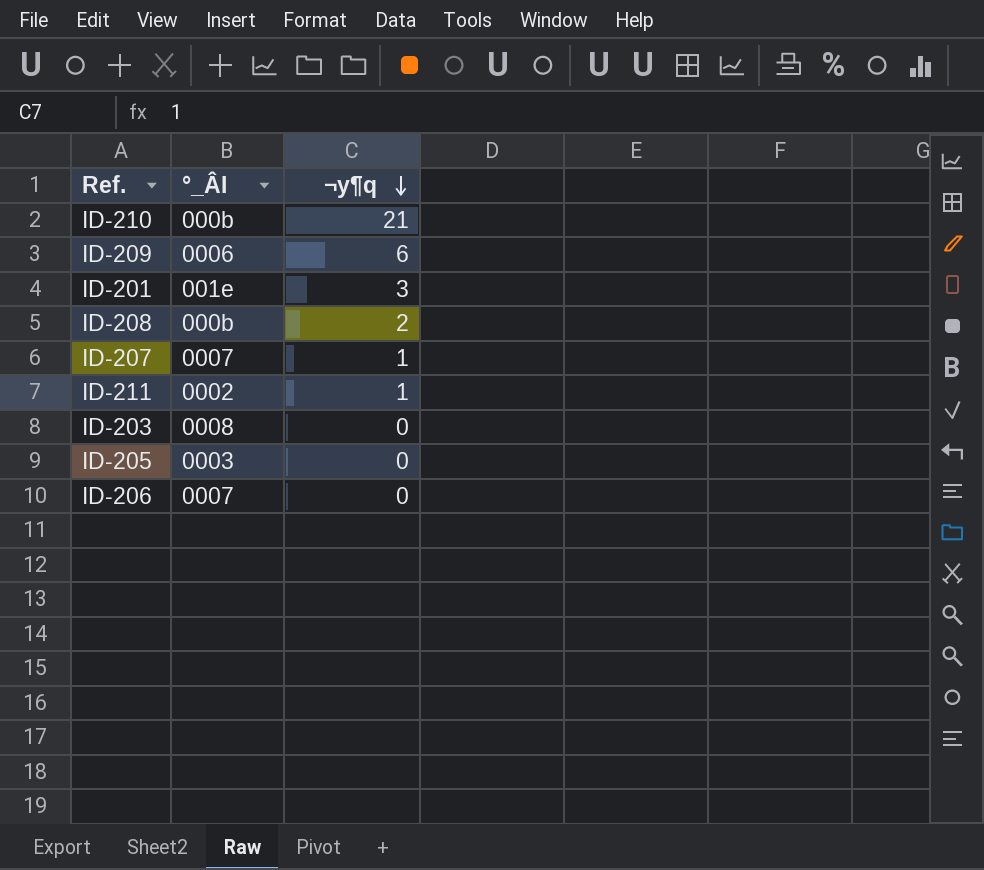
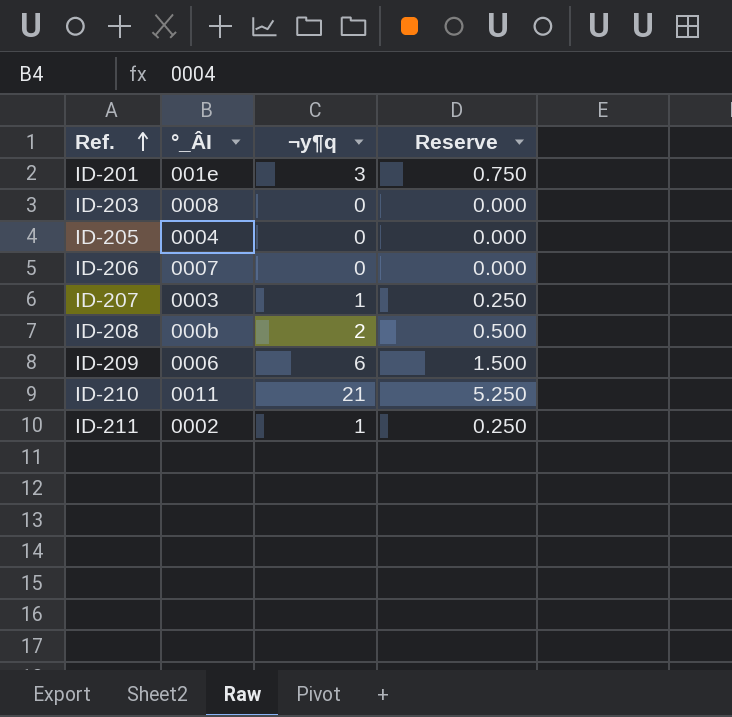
row order: ¬y¶q descending -> Ref. ascending
column Reserve | formula: none -> [¬y¶q] * 0.25
ID-205 | °_ÂI: 0003 -> 0004
ID-207 | °_ÂI: 0007 -> 0003
ID-210 | °_ÂI: 000b -> 0011

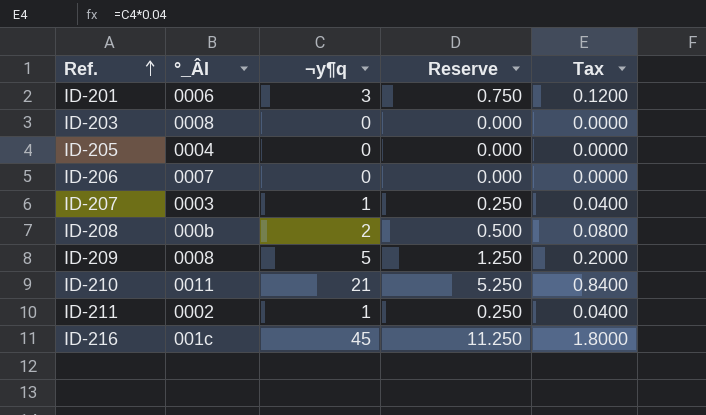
column Tax | formula: none -> [¬y¶q] * 0.04
ID-201 | °_ÂI: 001e -> 0006
ID-209 | °_ÂI: 0006 -> 0008
ID-209 | ¬y¶q: 6 -> 5
ID-209 | Reserve: 1.500 -> 1.250
row ID-216: none -> 001c | 45 | 11.250 | 1.8000

